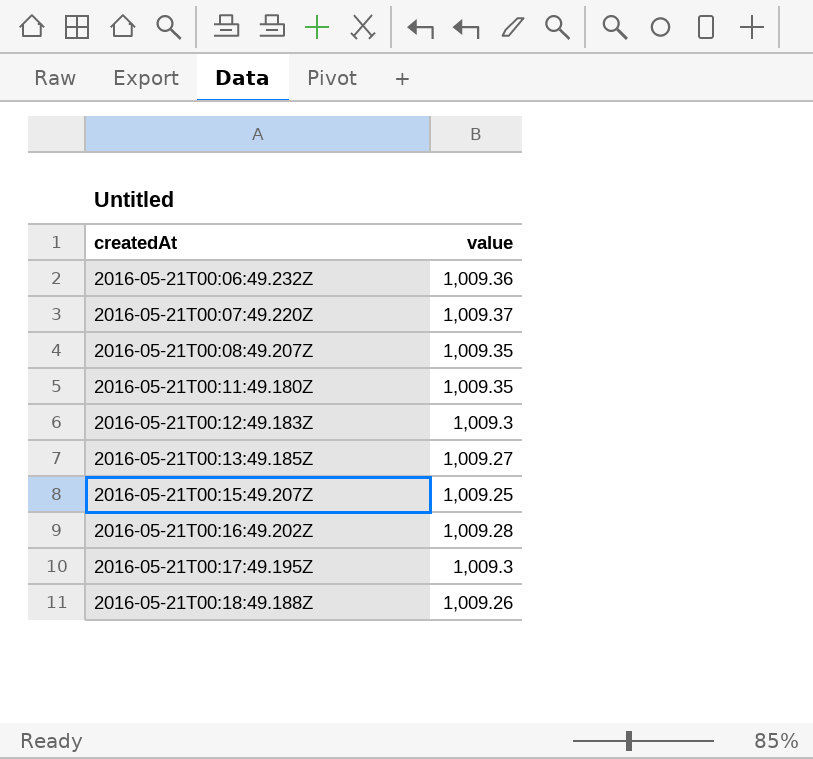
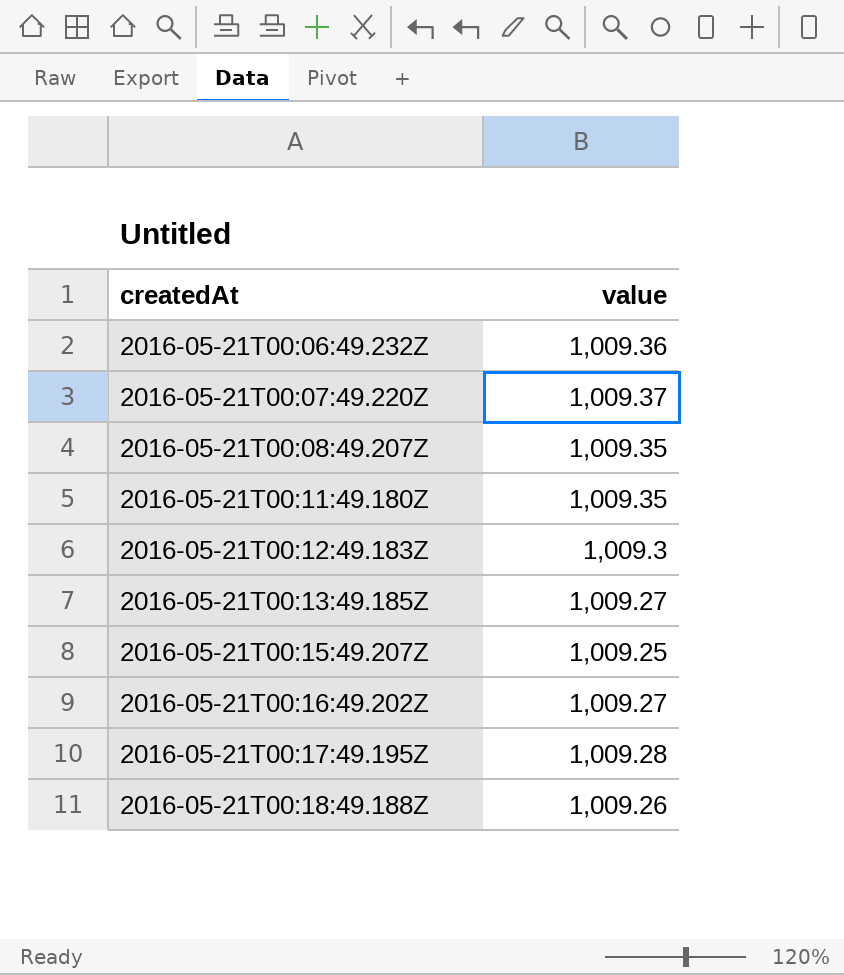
2016-05-21T00:16:49.202Z | value: 1,009.28 -> 1,009.27
2016-05-21T00:17:49.195Z | value: 1,009.3 -> 1,009.28

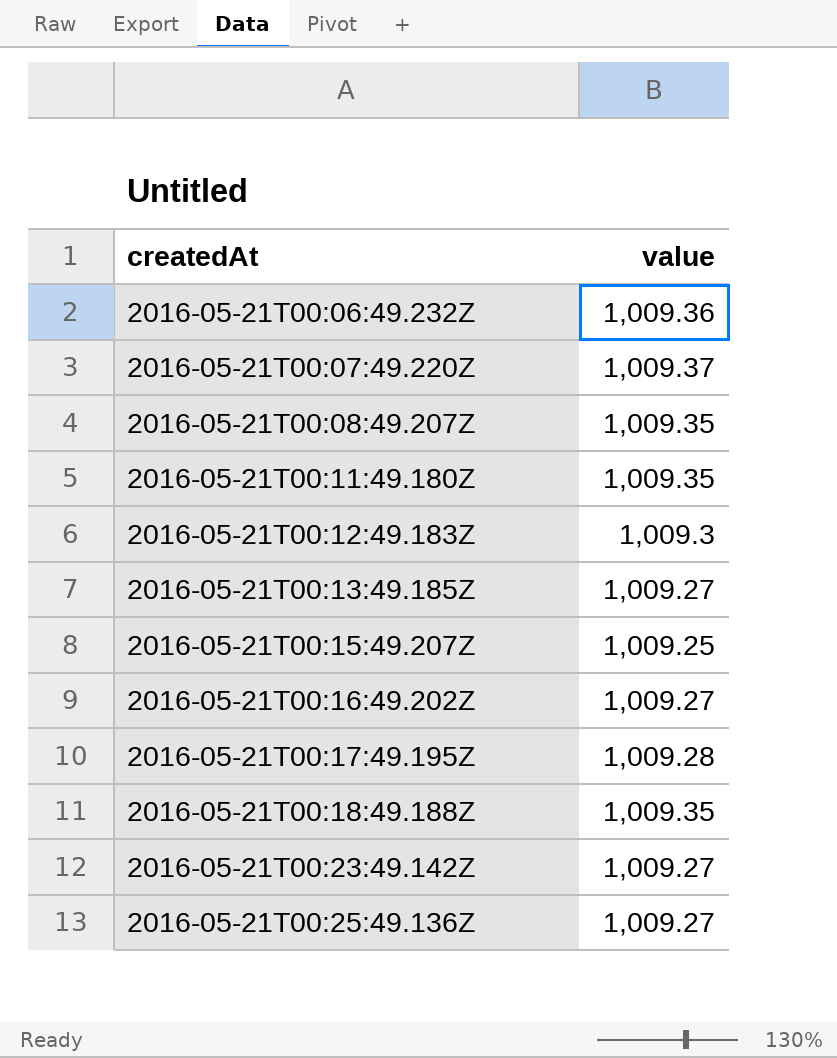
2016-05-21T00:18:49.188Z | value: 1,009.26 -> 1,009.35
row 2016-05-21T00:23:49.142Z: none -> 1,009.27
row 2016-05-21T00:25:49.136Z: none -> 1,009.27

